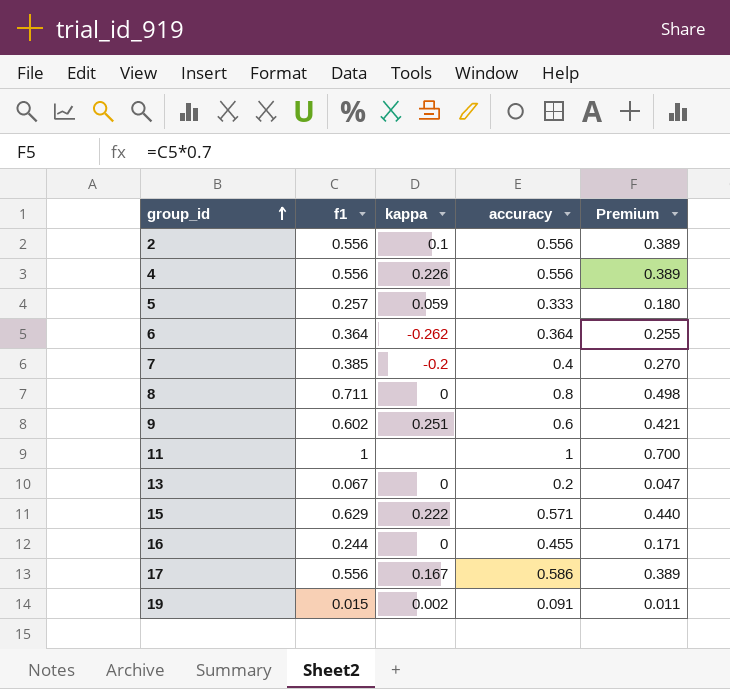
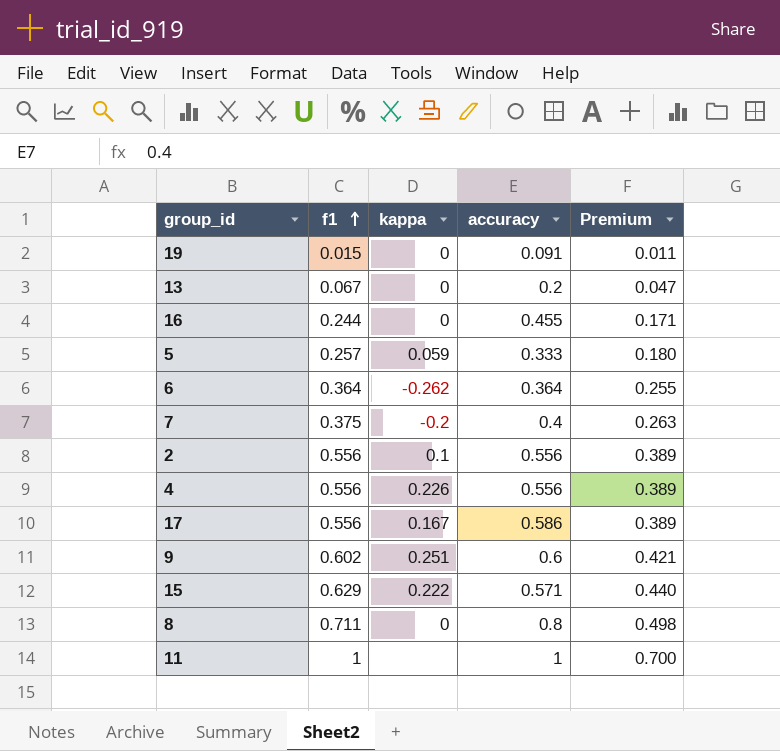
row order: group_id ascending -> f1 ascending
19 | kappa: 0.002 -> 0
7 | f1: 0.385 -> 0.375
7 | Premium: 0.270 -> 0.263

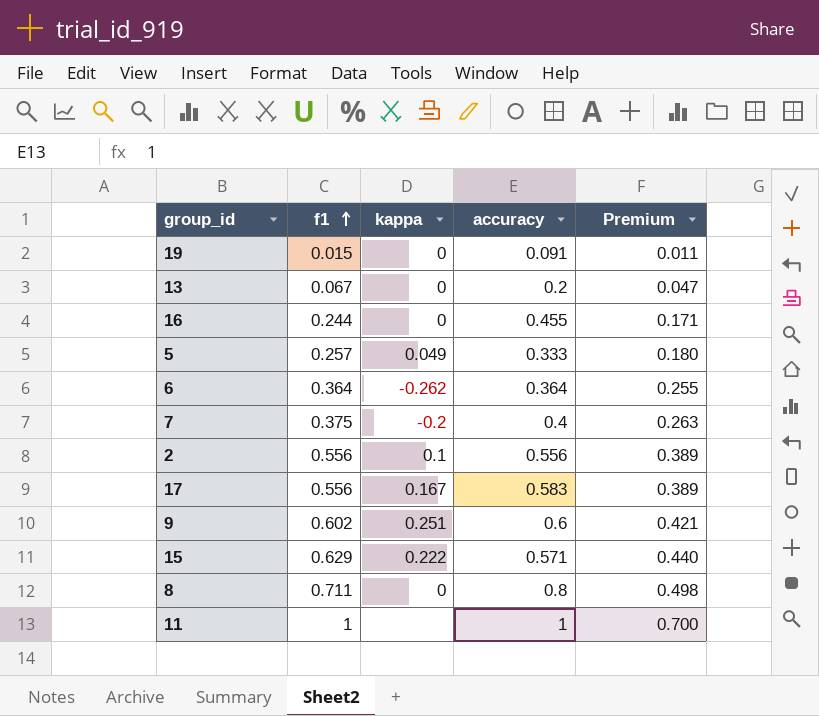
row 4: 0.556 | 0.226 | 0.556 | 0.389 -> none
5 | kappa: 0.059 -> 0.049
17 | accuracy: 0.586 -> 0.583

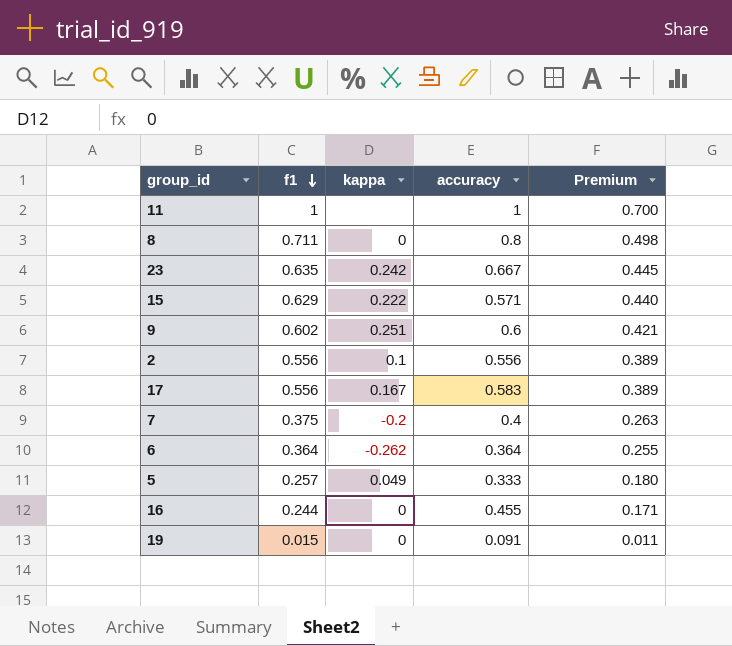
row order: f1 ascending -> f1 descending
row 13: 0.067 | 0 | 0.2 | 0.047 -> none
row 23: none -> 0.635 | 0.242 | 0.667 | 0.445

